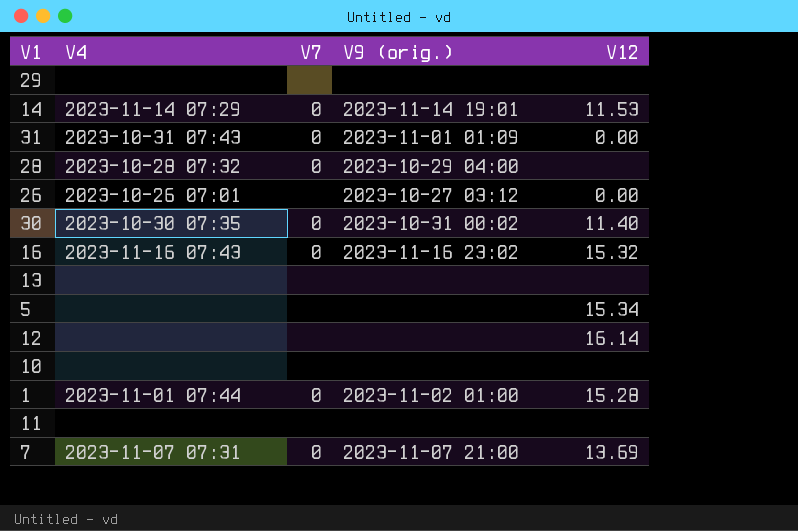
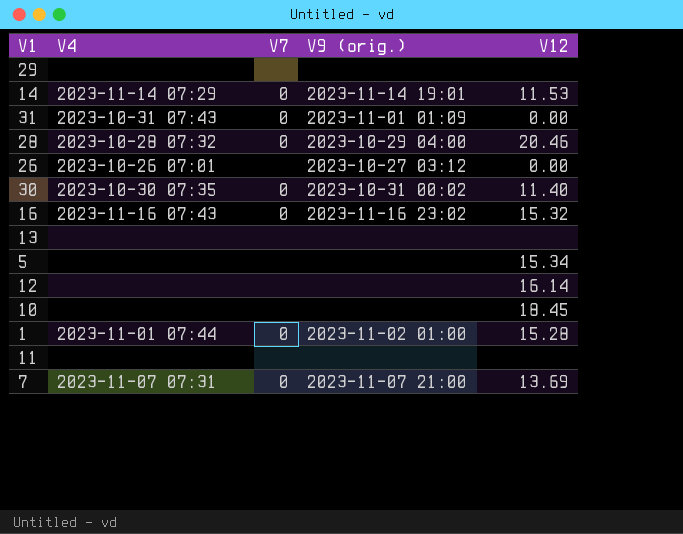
28 | V12: none -> 20.46
10 | V12: none -> 18.45

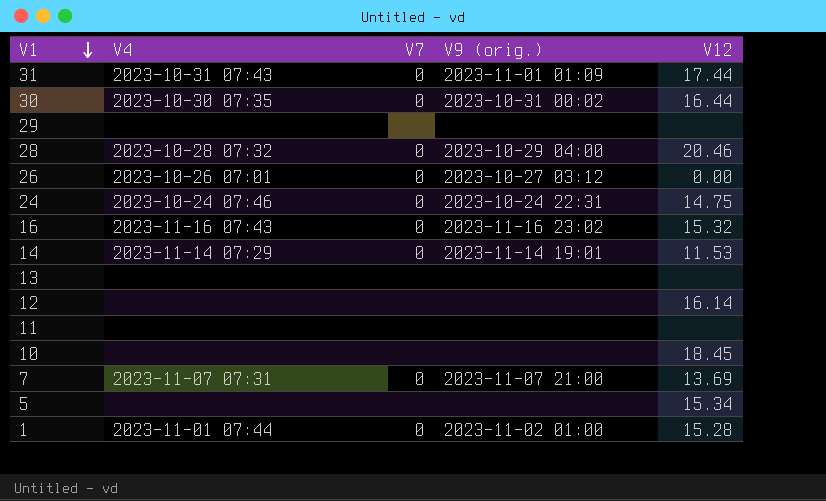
row order: none -> V1 descending
31 | V12: 0.00 -> 17.44
30 | V12: 11.40 -> 16.44
26 | V7: none -> 0
row 24: none -> 2023-10-24 07:46 | 0 | 2023-10-24 22:31 | 14.75

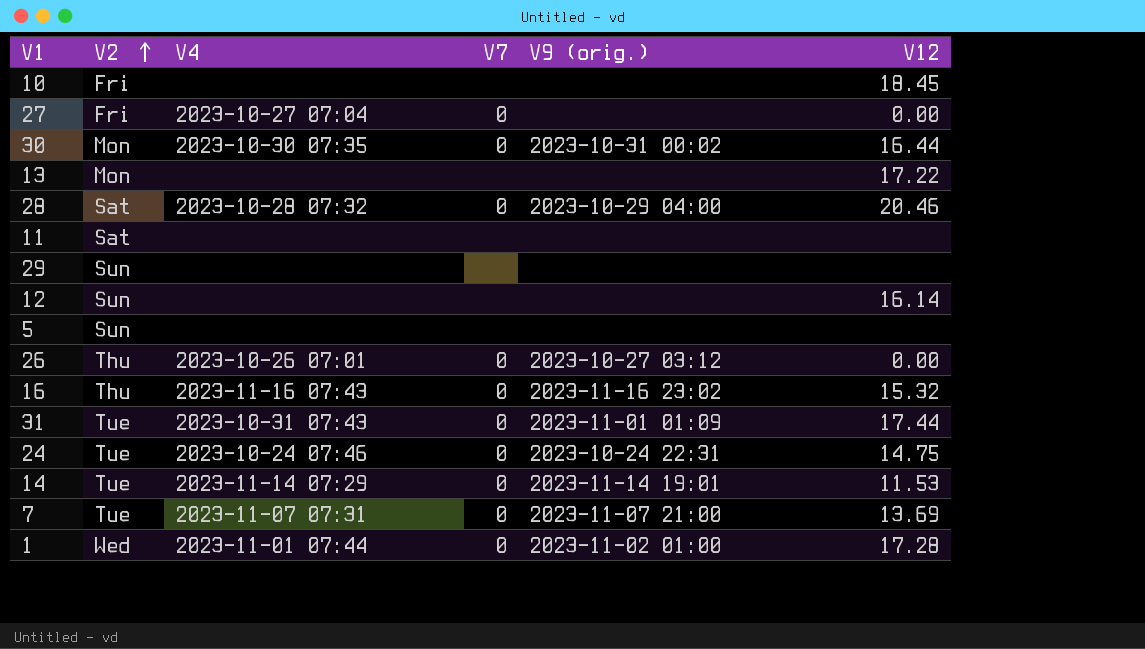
row order: V1 descending -> V2 ascending
column V2 | position: none -> 2
row 27: none -> Fri | 2023-10-27 07:04 | 0 | none | 0.00
13 | V12: none -> 17.22
5 | V12: 15.34 -> none
1 | V12: 15.28 -> 17.28

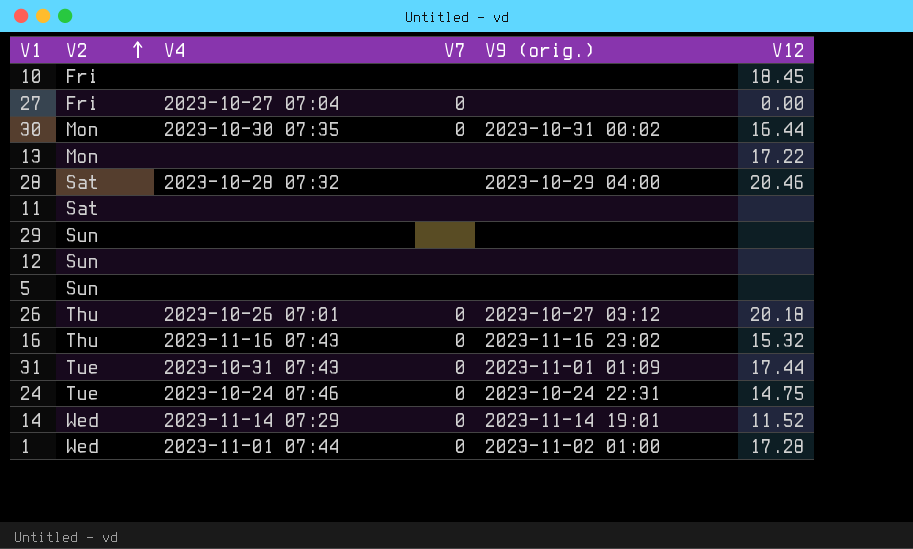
row 7: Tue | 2023-11-07 07:31 | 0 | 2023-11-07 21:00 | 13.69 -> none
28 | V7: 0 -> none
12 | V12: 16.14 -> none
26 | V12: 0.00 -> 20.18
14 | V2: Tue -> Wed
14 | V12: 11.53 -> 11.52

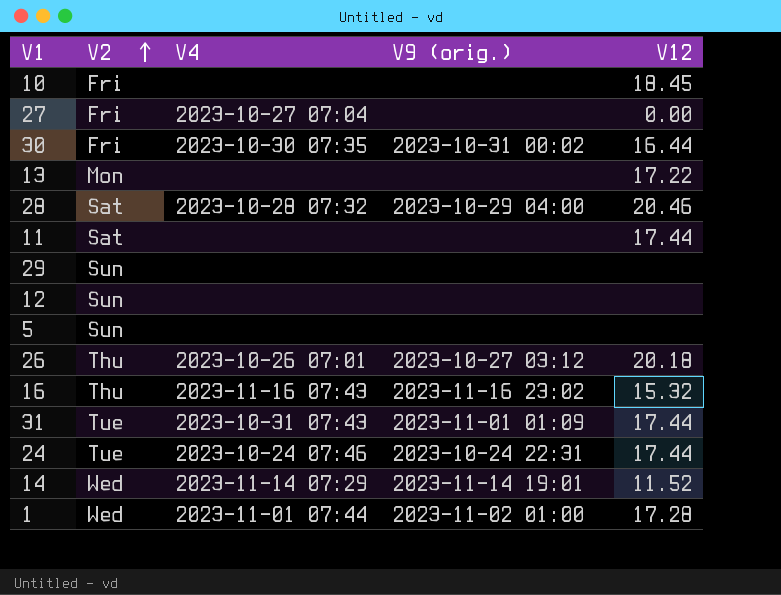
column V7 | position: 4 -> none
30 | V2: Mon -> Fri
11 | V12: none -> 17.44
24 | V12: 14.75 -> 17.44

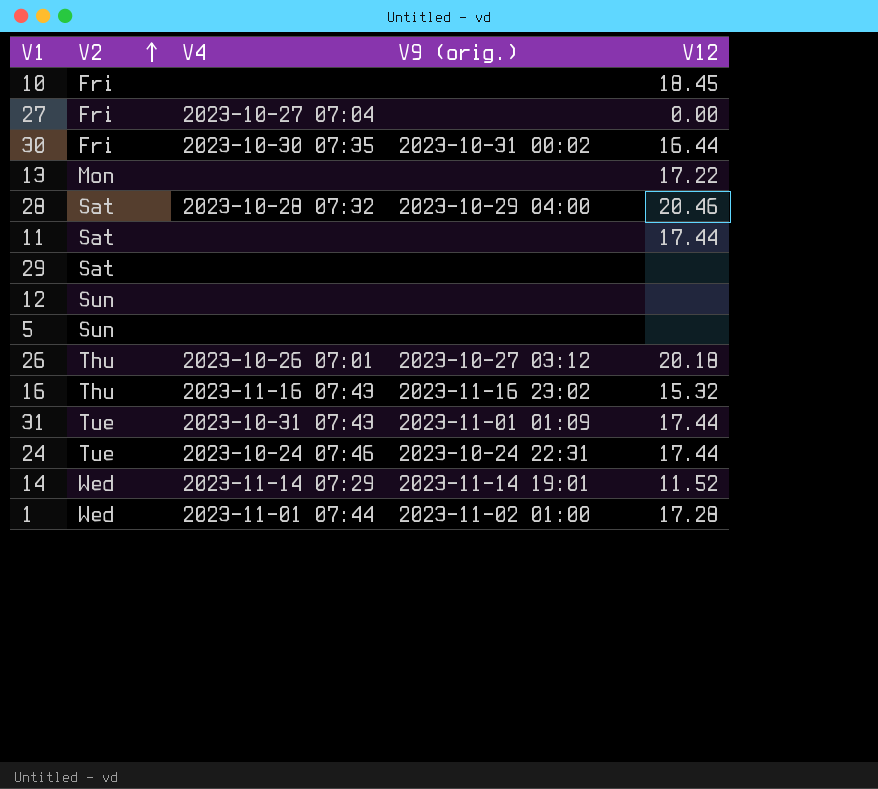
29 | V2: Sun -> Sat

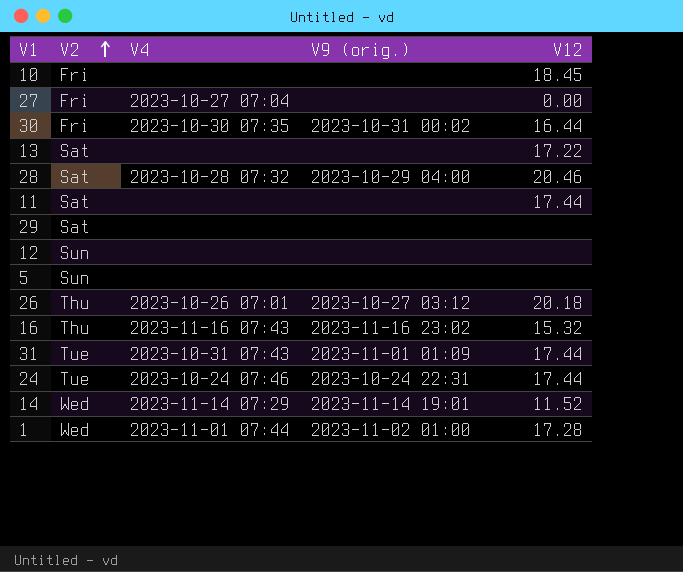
13 | V2: Mon -> Sat

